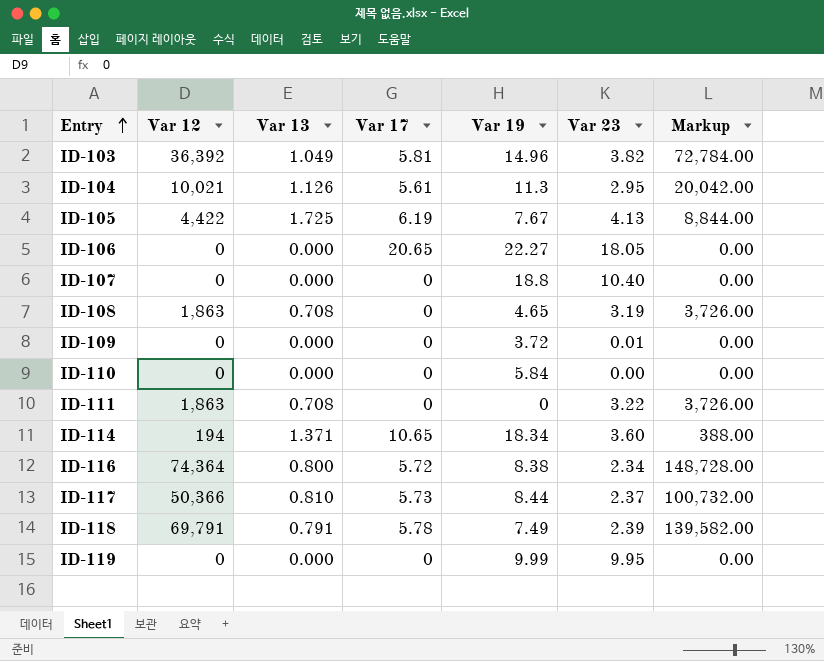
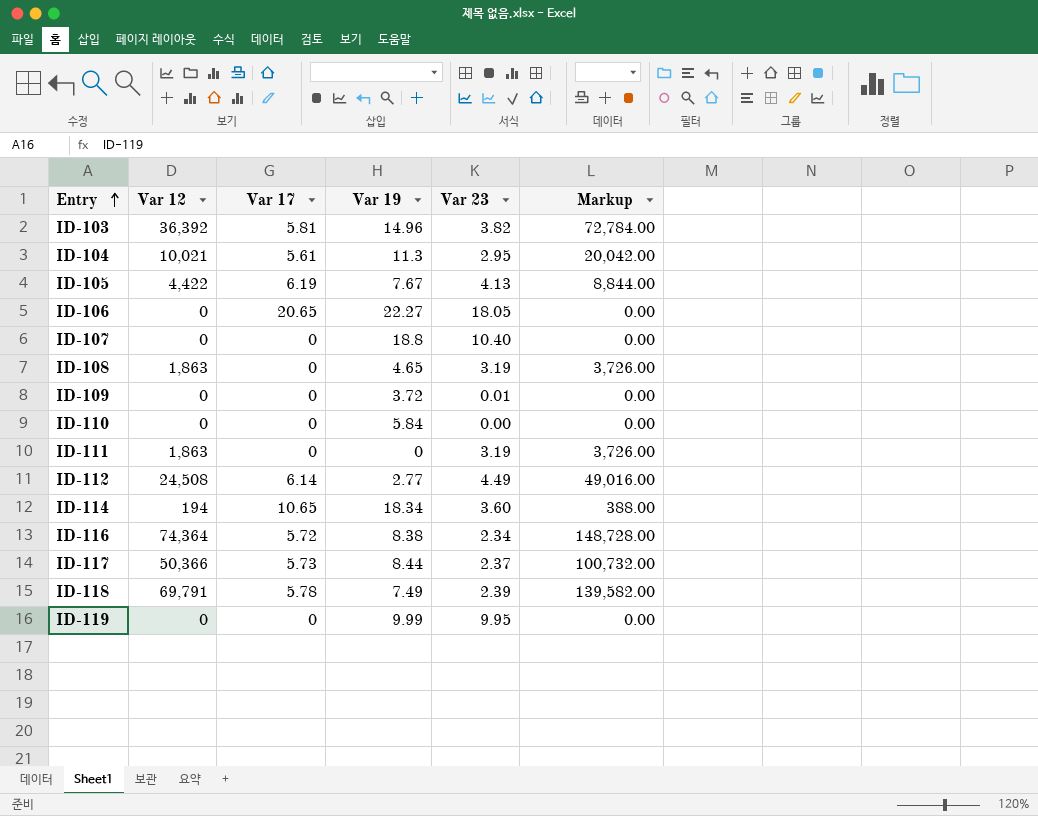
column Var 13 | position: 3 -> none
ID-111 | Var 23: 3.22 -> 3.19
row ID-112: none -> 24,508 | 6.14 | 2.77 | 4.49 | 49,016.00

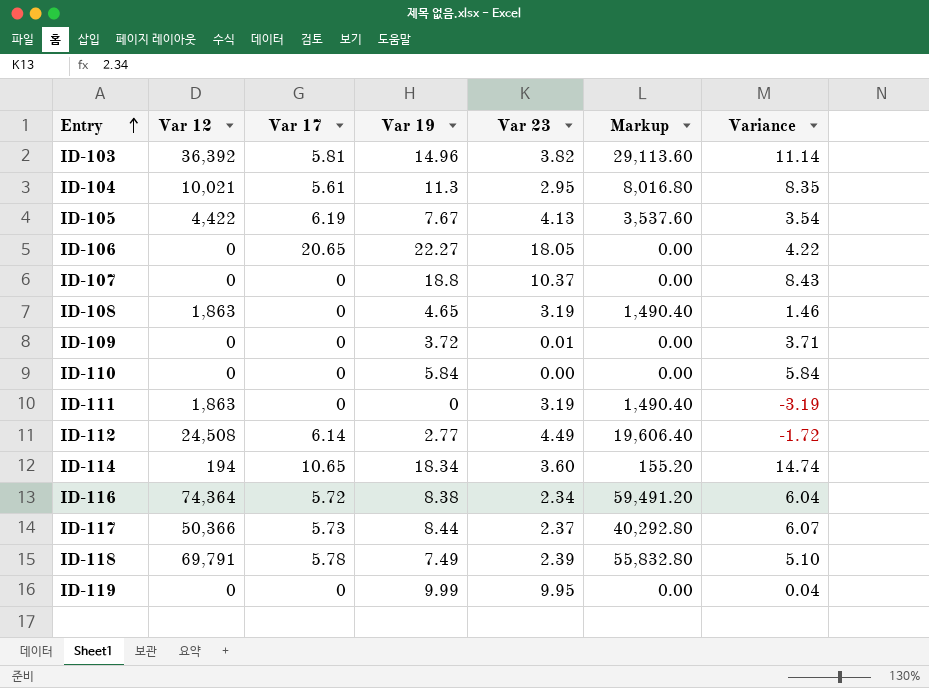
column Markup | formula: [Var 12] * 2 -> [Var 12] * 0.8
column Variance | formula: none -> [Var 19] - [Var 23]
ID-107 | Var 23: 10.40 -> 10.37

